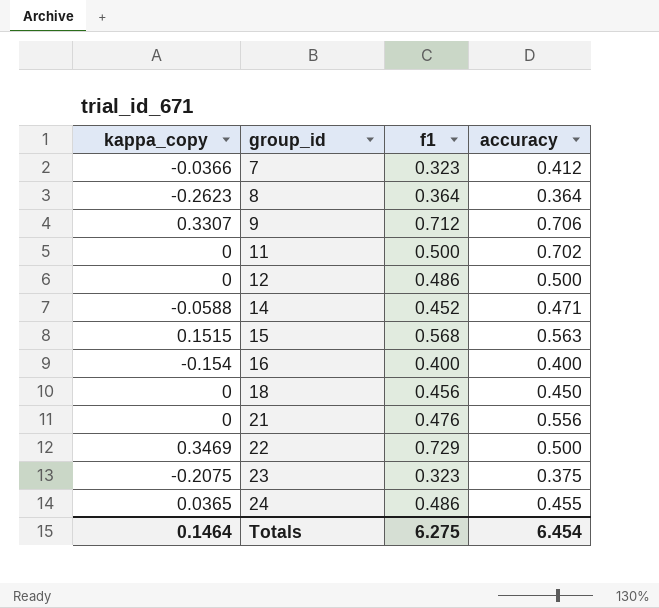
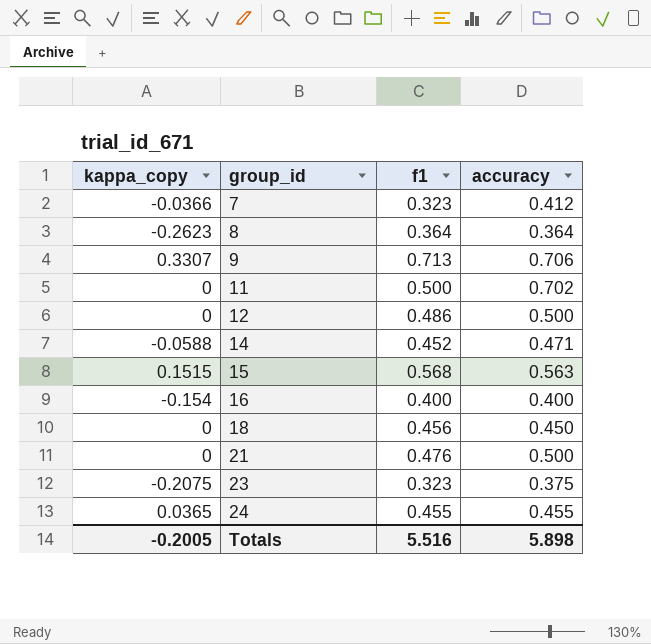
row 22: 0.3469 | 0.729 | 0.500 -> none
9 | f1: 0.712 -> 0.713
21 | accuracy: 0.556 -> 0.500
24 | f1: 0.486 -> 0.455
Totals | kappa_copy: 0.1464 -> -0.2005
Totals | f1: 6.275 -> 5.516
Totals | accuracy: 6.454 -> 5.898

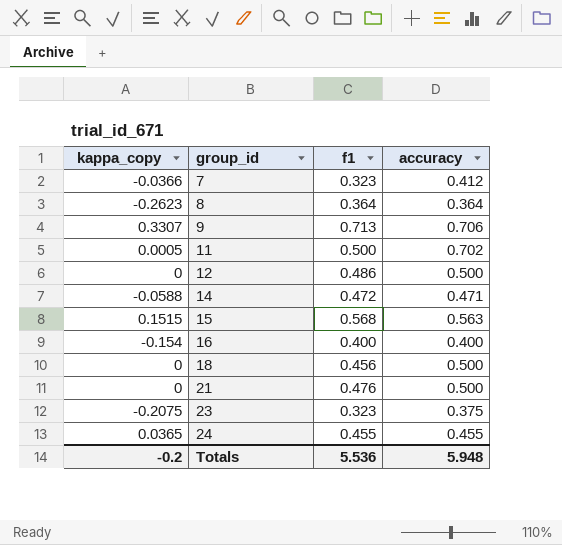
11 | kappa_copy: 0 -> 0.0005
14 | f1: 0.452 -> 0.472
18 | accuracy: 0.450 -> 0.500
Totals | kappa_copy: -0.2005 -> -0.2
Totals | f1: 5.516 -> 5.536
Totals | accuracy: 5.898 -> 5.948

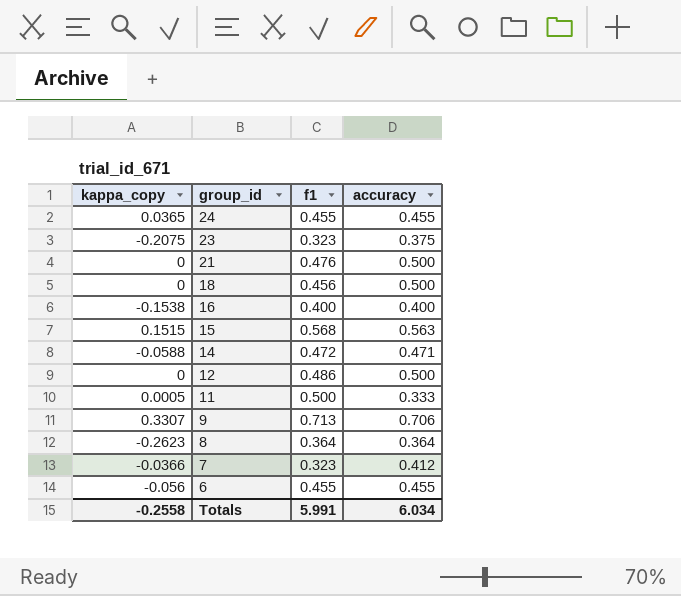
row order: group_id ascending -> group_id descending
16 | kappa_copy: -0.154 -> -0.1538
11 | accuracy: 0.702 -> 0.333
row 6: none -> -0.056 | 0.455 | 0.455
Totals | kappa_copy: -0.2 -> -0.2558
Totals | f1: 5.536 -> 5.991
Totals | accuracy: 5.948 -> 6.034

